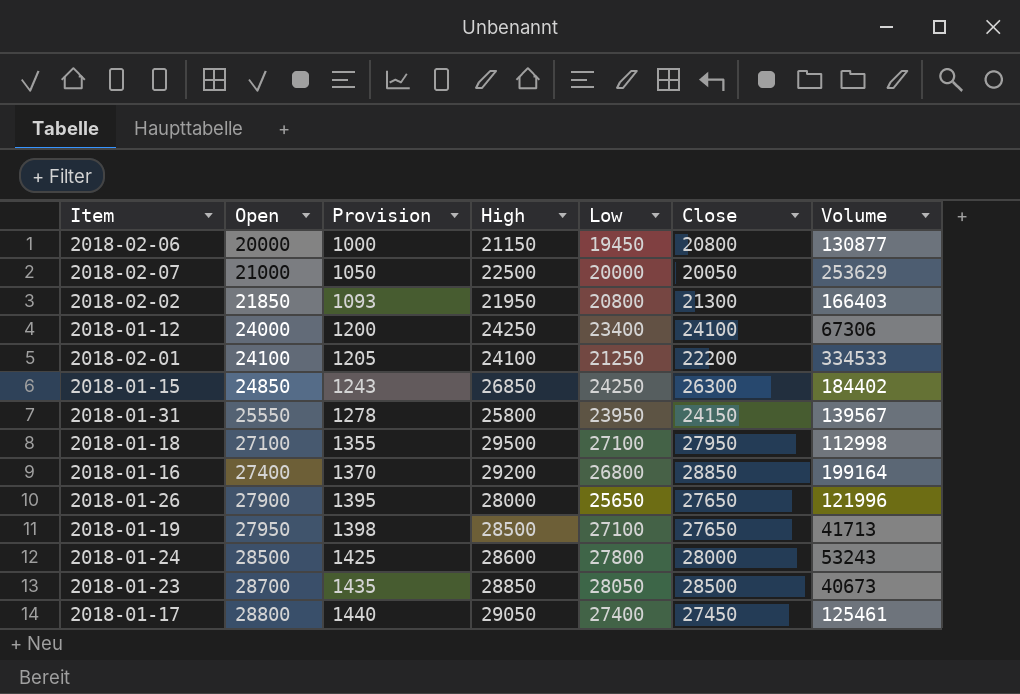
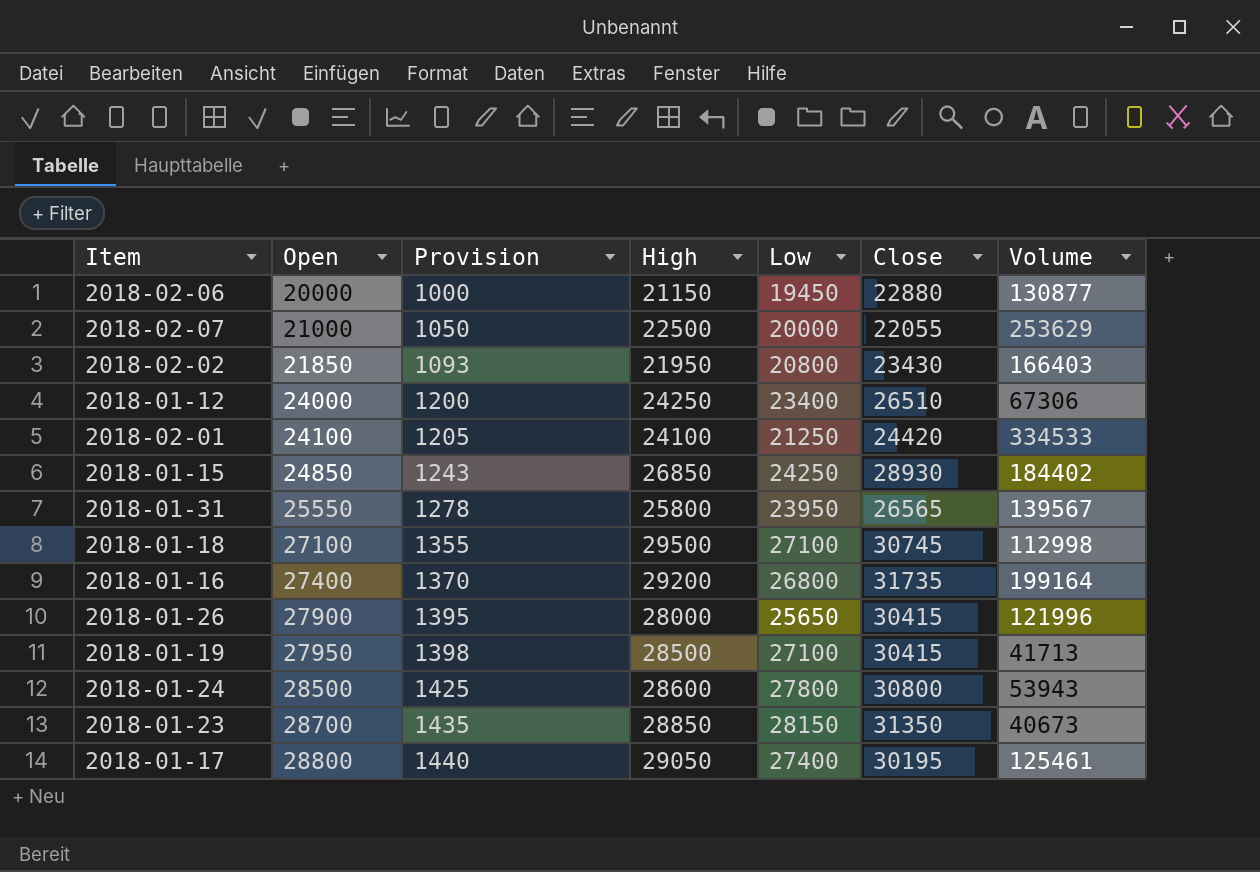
2018-02-06 | Close: 20800 -> 22880
2018-02-07 | Close: 20050 -> 22055
2018-02-02 | Close: 21300 -> 23430
2018-01-12 | Close: 24100 -> 26510
2018-02-01 | Close: 22200 -> 24420
2018-01-15 | Close: 26300 -> 28930
2018-01-31 | Close: 24150 -> 26565
2018-01-18 | Close: 27950 -> 30745
2018-01-16 | Close: 28850 -> 31735
2018-01-26 | Close: 27650 -> 30415
2018-01-19 | Close: 27650 -> 30415
2018-01-24 | Close: 28000 -> 30800
2018-01-24 | Volume: 53243 -> 53943
2018-01-23 | Low: 28050 -> 28150
2018-01-23 | Close: 28500 -> 31350
2018-01-17 | Close: 27450 -> 30195

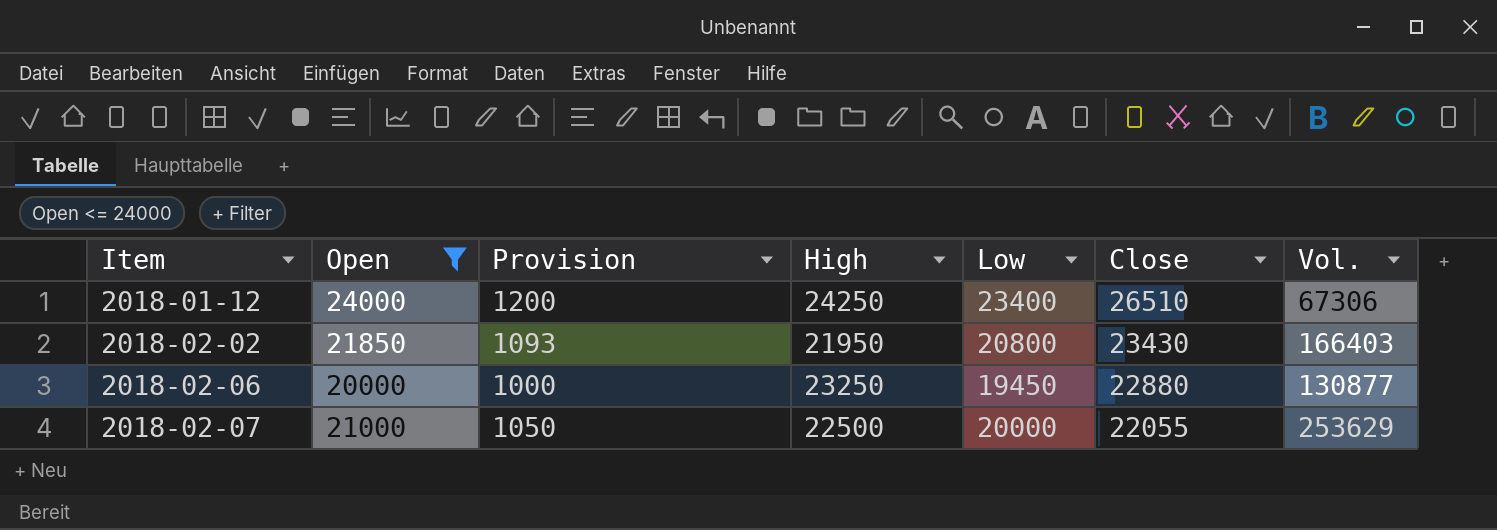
filter: none -> Open <= 24000
row order: Open ascending -> Item ascending
column name: Volume -> Vol.
2018-02-06 | High: 21150 -> 23250

